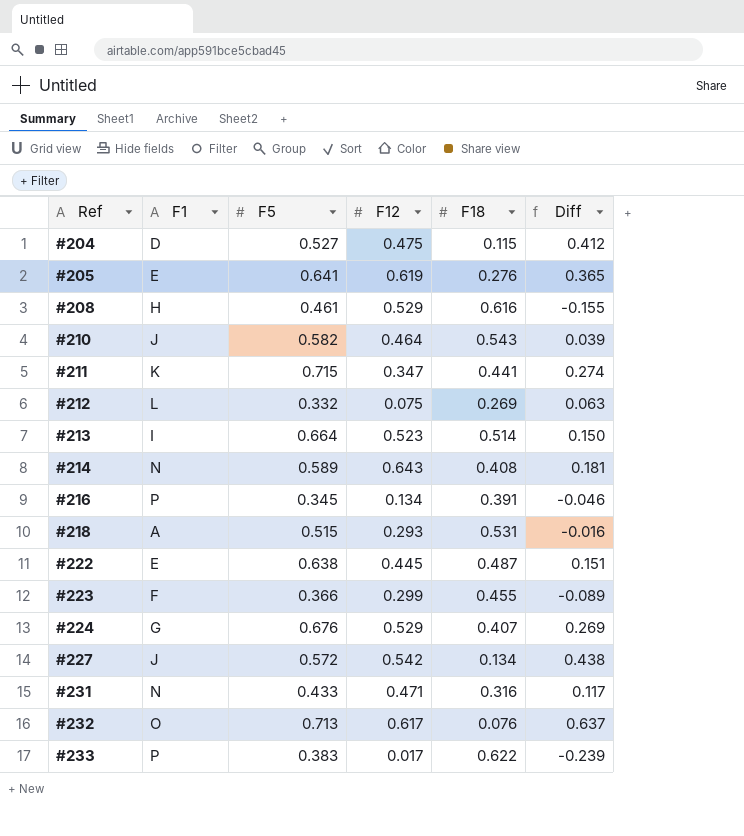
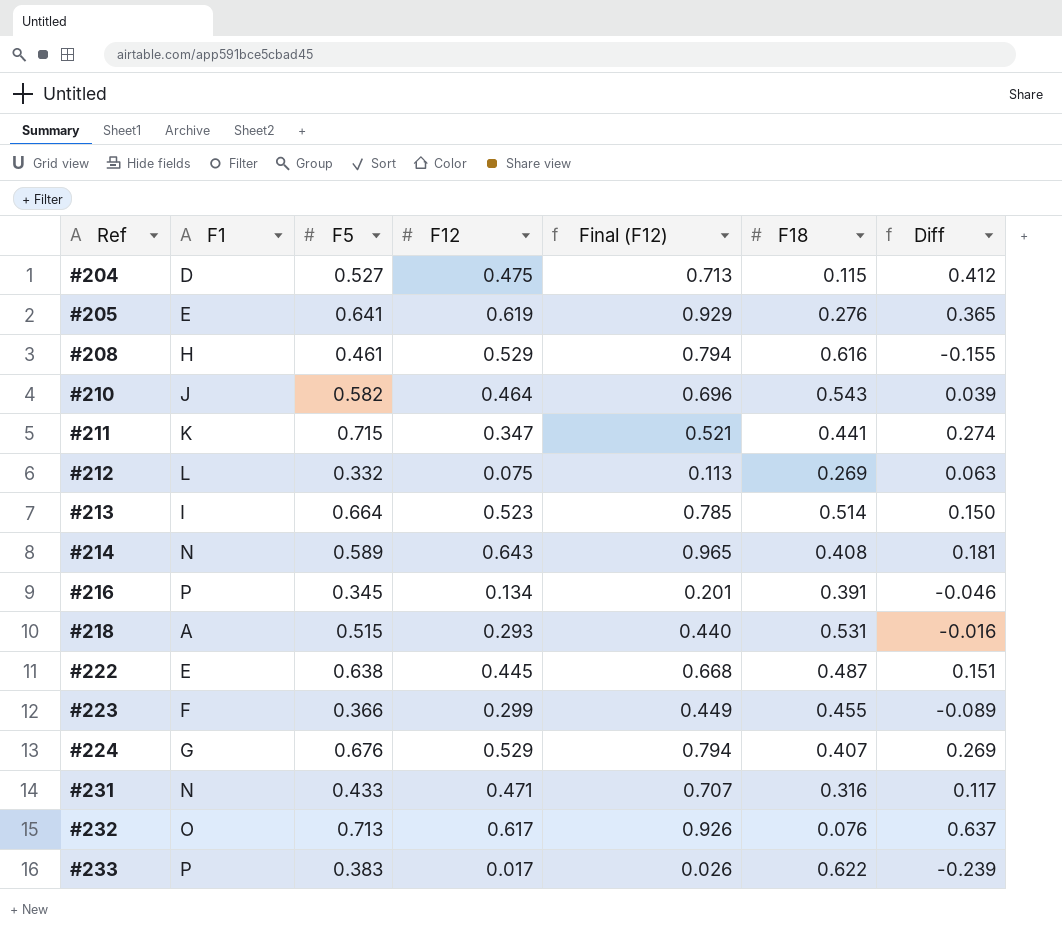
column Final (F12) | formula: none -> [F12] * 1.5
row #227: J | 0.572 | 0.542 | 0.134 | 0.438 -> none

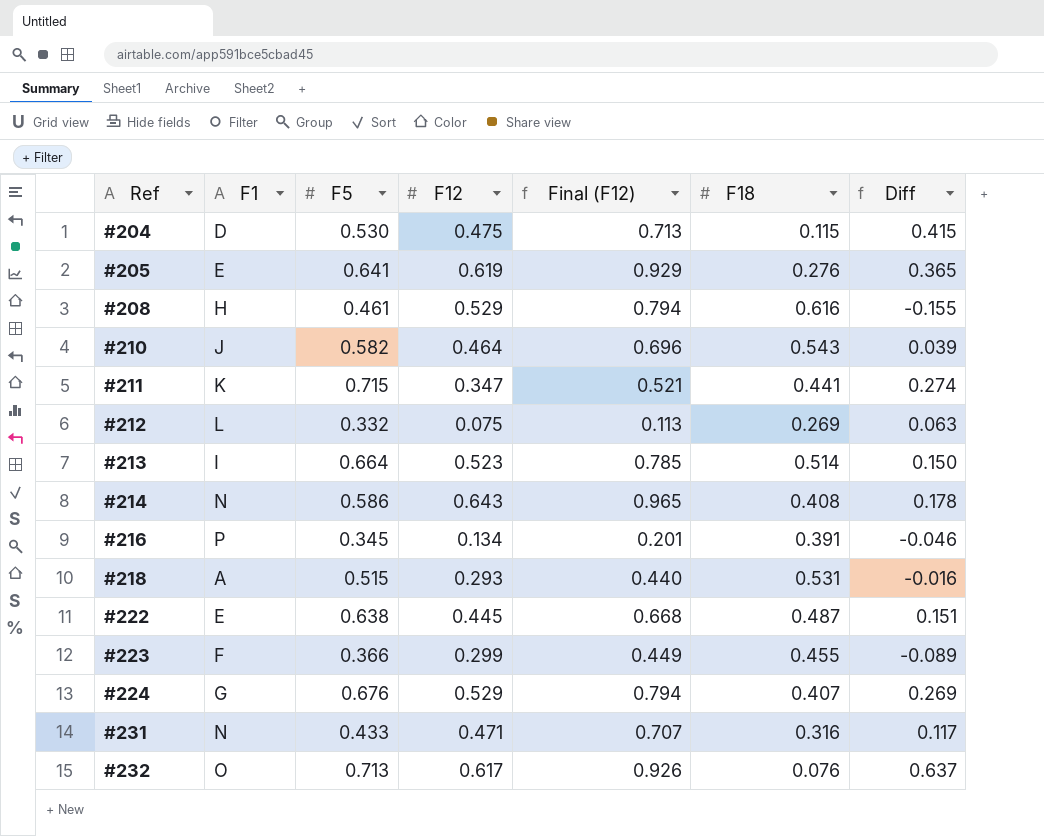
row #233: P | 0.383 | 0.017 | 0.026 | 0.622 | -0.239 -> none
#204 | F5: 0.527 -> 0.530
#204 | Diff: 0.412 -> 0.415
#214 | F5: 0.589 -> 0.586
#214 | Diff: 0.181 -> 0.178

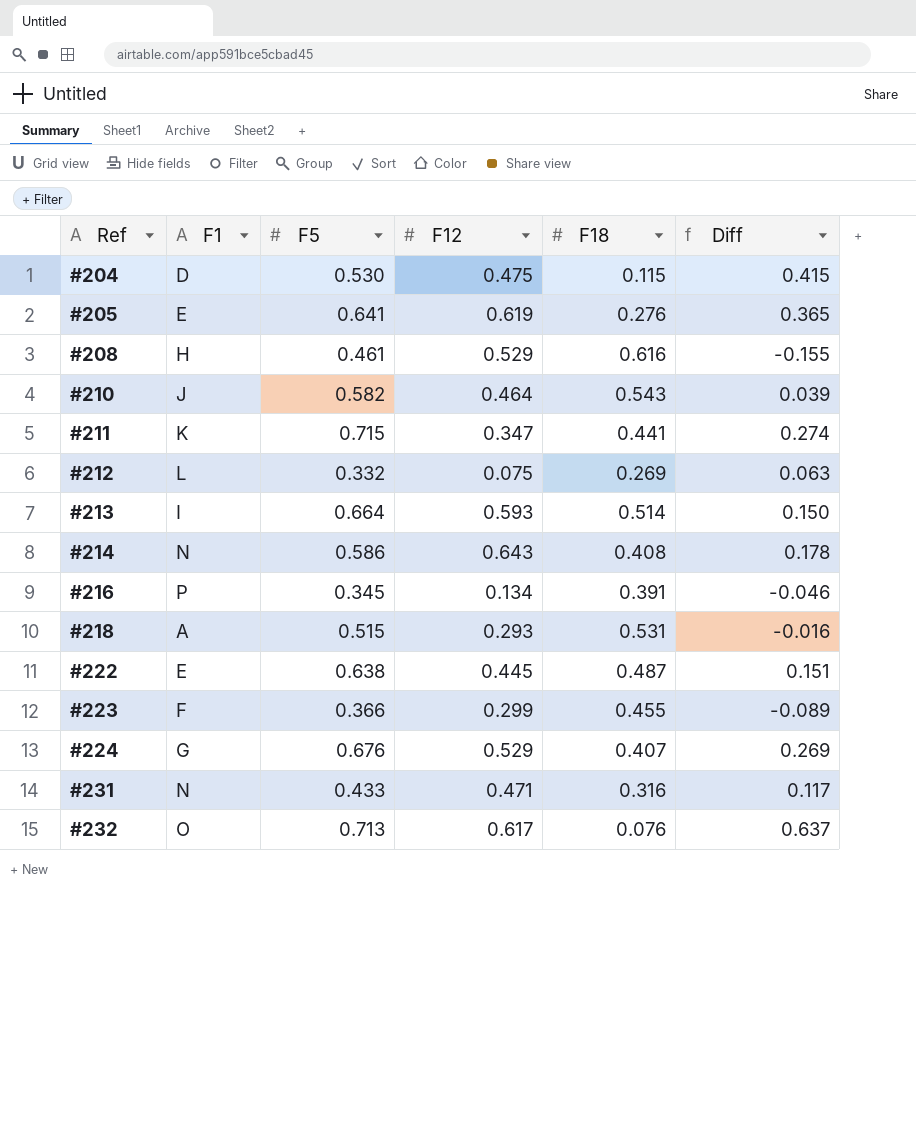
column Final (F12) | formula: [F12] * 1.5 -> none
#213 | F12: 0.523 -> 0.593

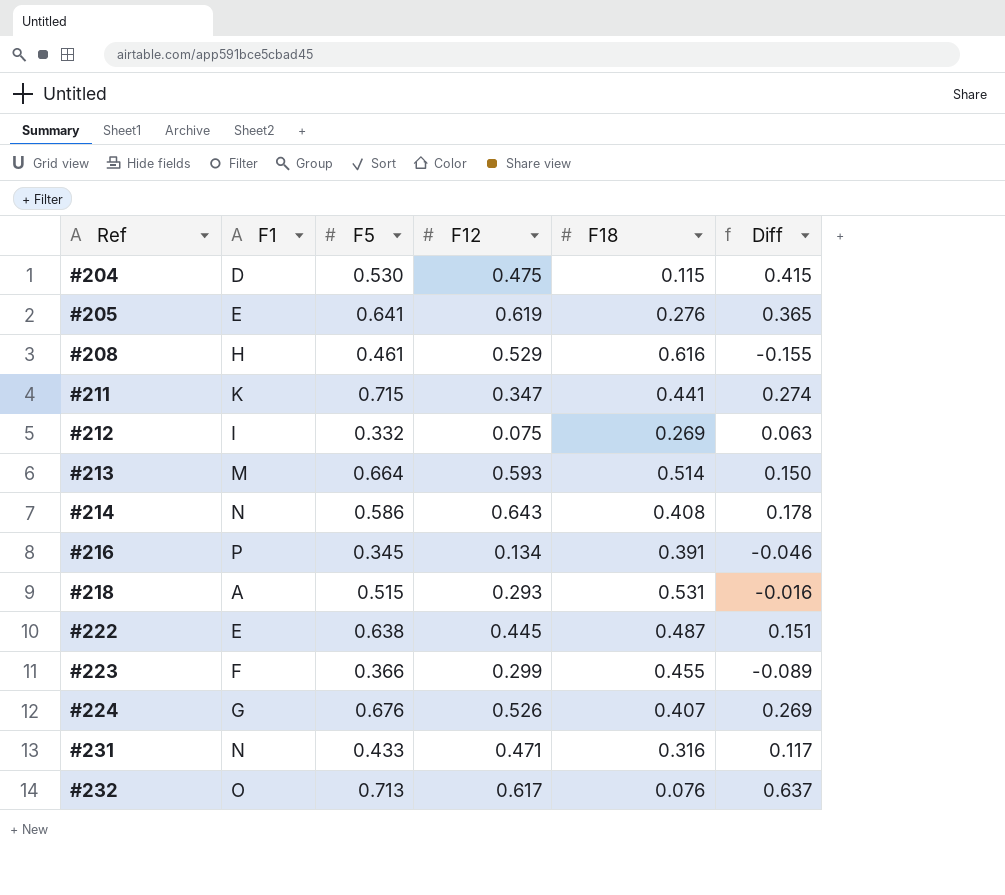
row #210: J | 0.582 | 0.464 | 0.543 | 0.039 -> none
#212 | F1: L -> I
#213 | F1: I -> M
#224 | F12: 0.529 -> 0.526

